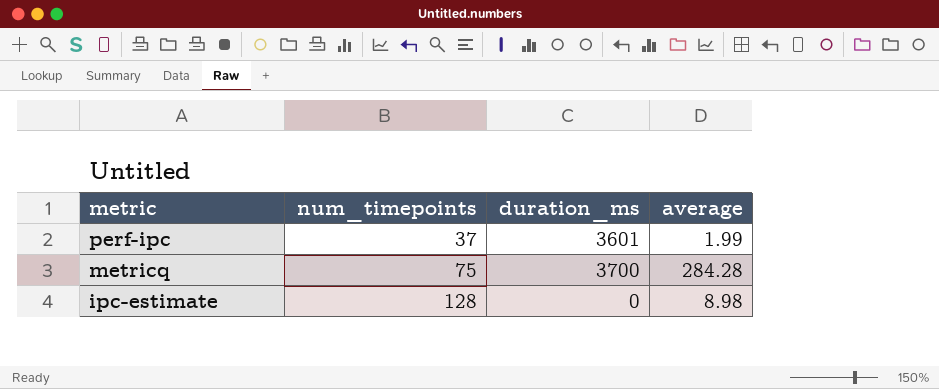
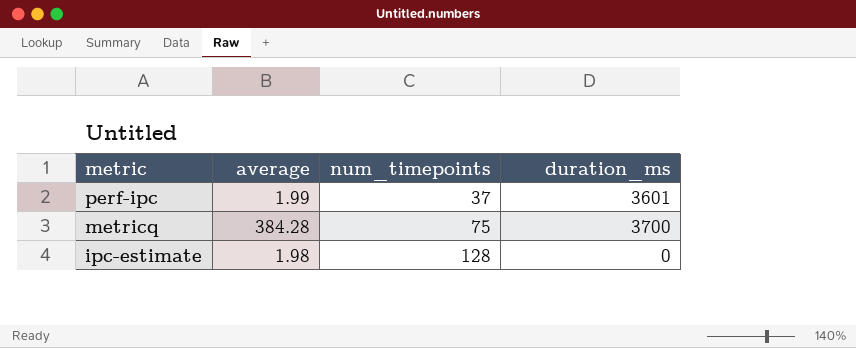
column average | position: 4 -> 2
metricq | average: 284.28 -> 384.28
ipc-estimate | average: 8.98 -> 1.98

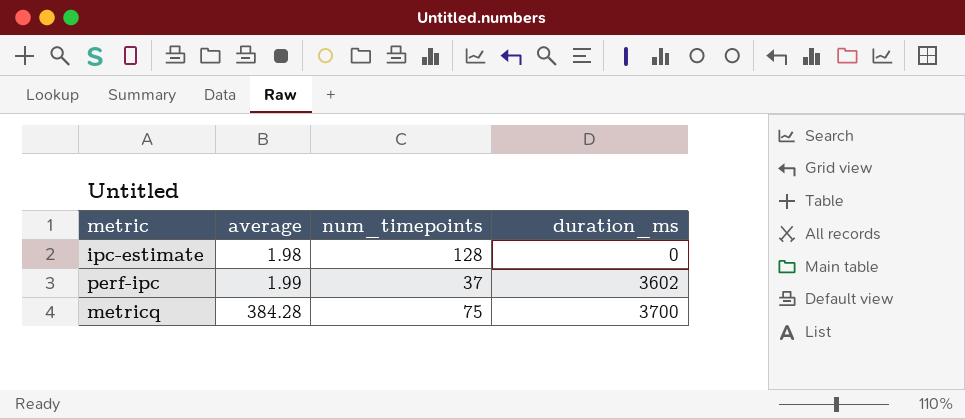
row order: metric descending -> average ascending
perf-ipc | duration_ms: 3601 -> 3602

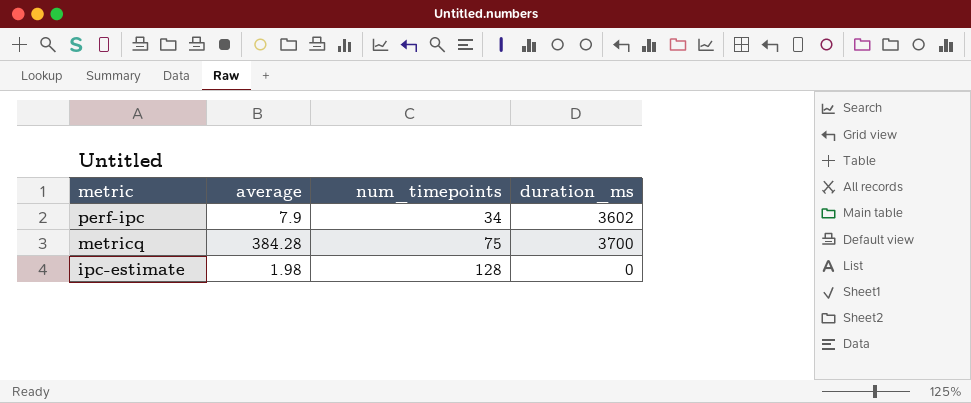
row order: average ascending -> metric descending
perf-ipc | average: 1.99 -> 7.9
perf-ipc | num_timepoints: 37 -> 34

